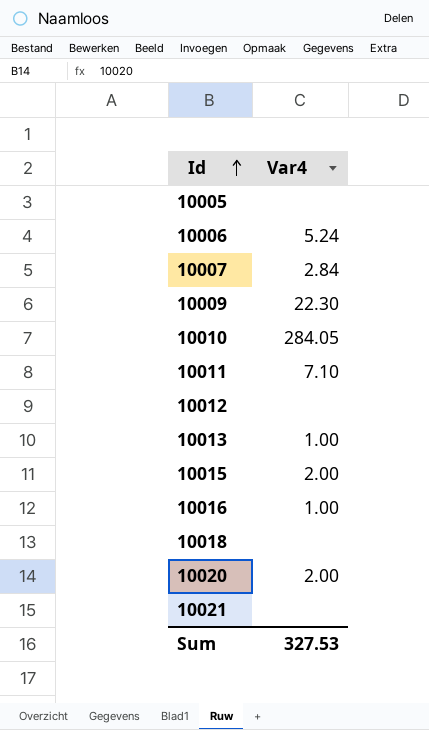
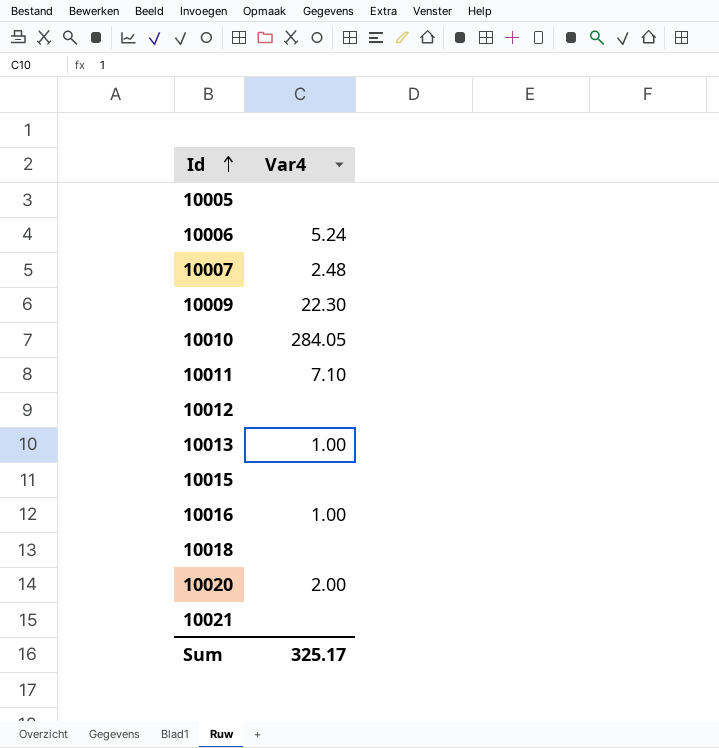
10007 | Var4: 2.84 -> 2.48
10015 | Var4: 2.00 -> none
Sum | Var4: 327.53 -> 325.17

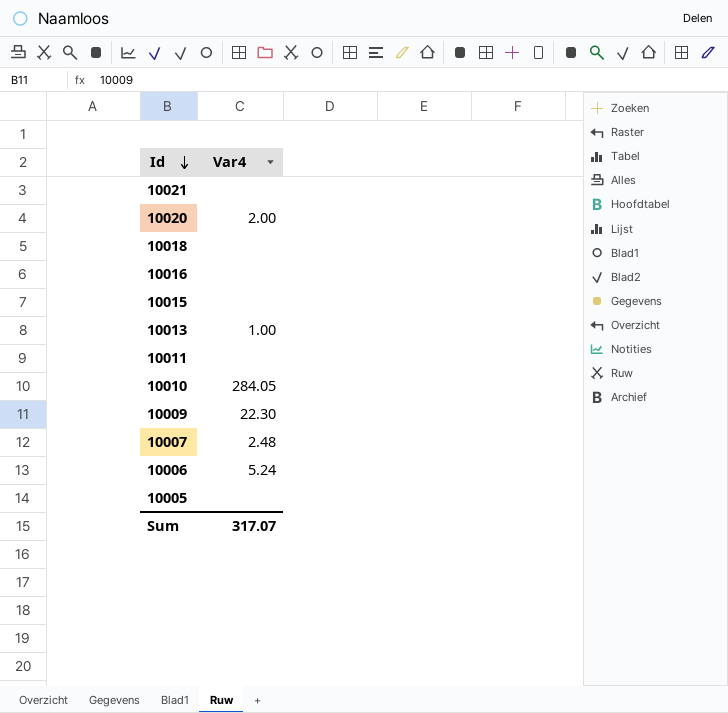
row order: Id ascending -> Id descending
row 10012: none -> none
10016 | Var4: 1.00 -> none
10011 | Var4: 7.10 -> none
Sum | Var4: 325.17 -> 317.07

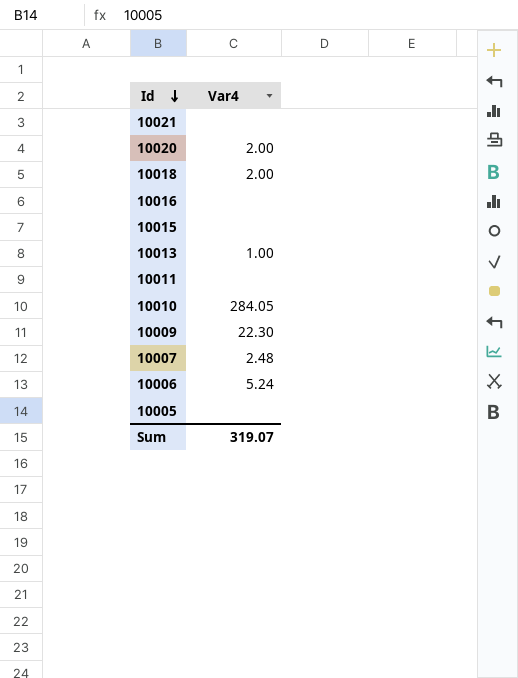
10018 | Var4: none -> 2.00
Sum | Var4: 317.07 -> 319.07

